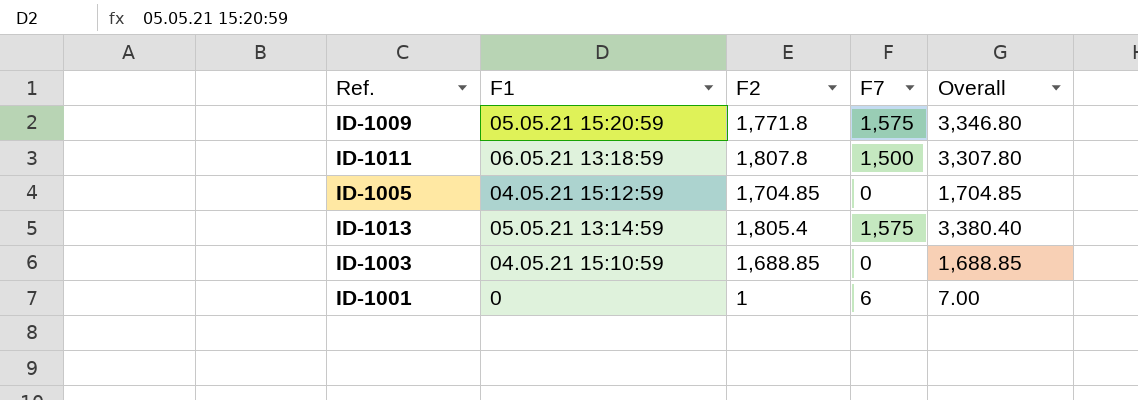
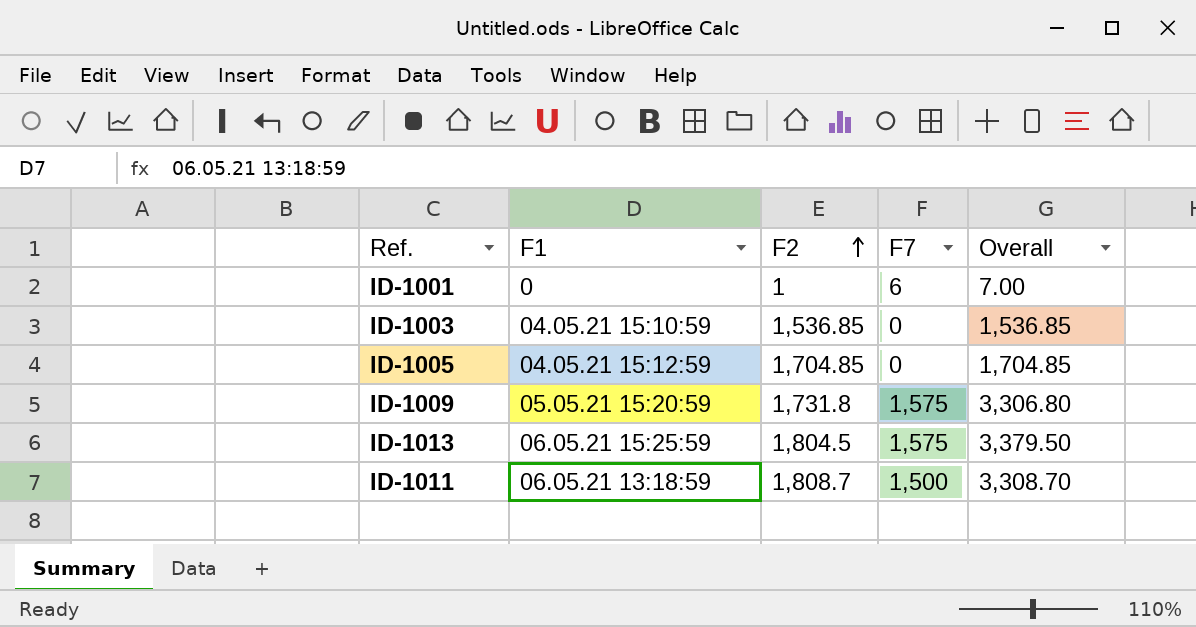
row order: none -> F2 ascending
ID-1003 | F2: 1,688.85 -> 1,536.85
ID-1003 | Overall: 1,688.85 -> 1,536.85
ID-1009 | F2: 1,771.8 -> 1,731.8
ID-1009 | Overall: 3,346.80 -> 3,306.80
ID-1013 | F1: 05.05.21 13:14:59 -> 06.05.21 15:25:59
ID-1013 | F2: 1,805.4 -> 1,804.5
ID-1013 | Overall: 3,380.40 -> 3,379.50
ID-1011 | F2: 1,807.8 -> 1,808.7
ID-1011 | Overall: 3,307.80 -> 3,308.70

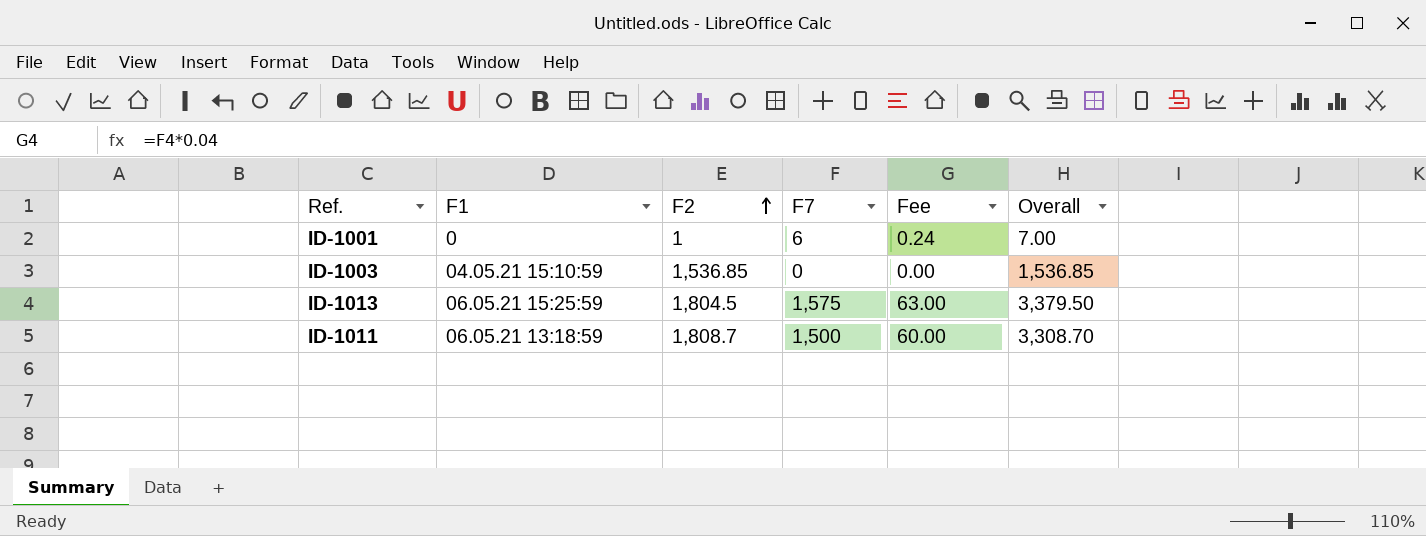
column Fee | formula: none -> [F7] * 0.04
row ID-1005: 04.05.21 15:12:59 | 1,704.85 | 0 | 1,704.85 -> none
row ID-1009: 05.05.21 15:20:59 | 1,731.8 | 1,575 | 3,306.80 -> none

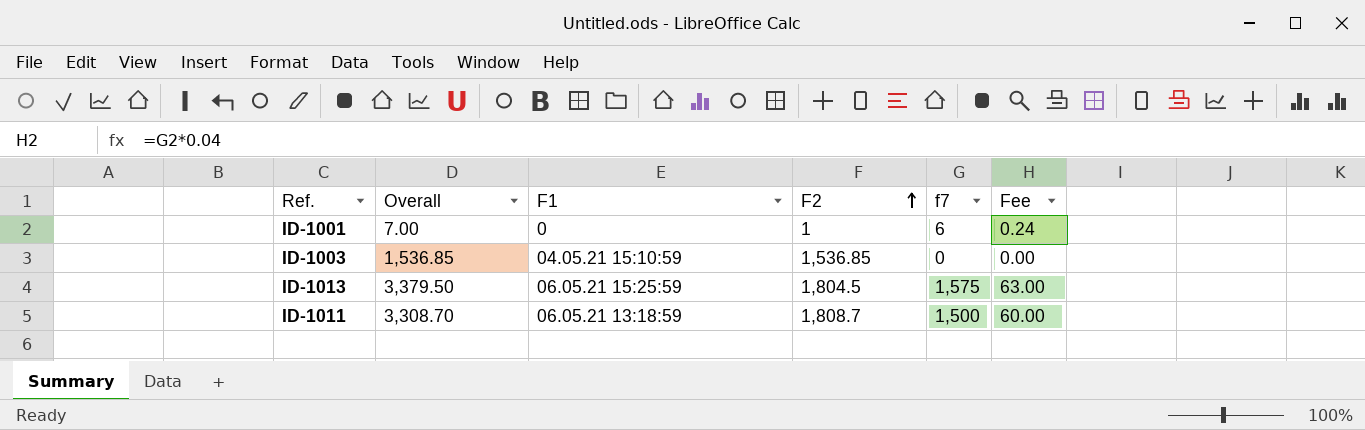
column Overall | position: 6 -> 2
column name: F7 -> f7

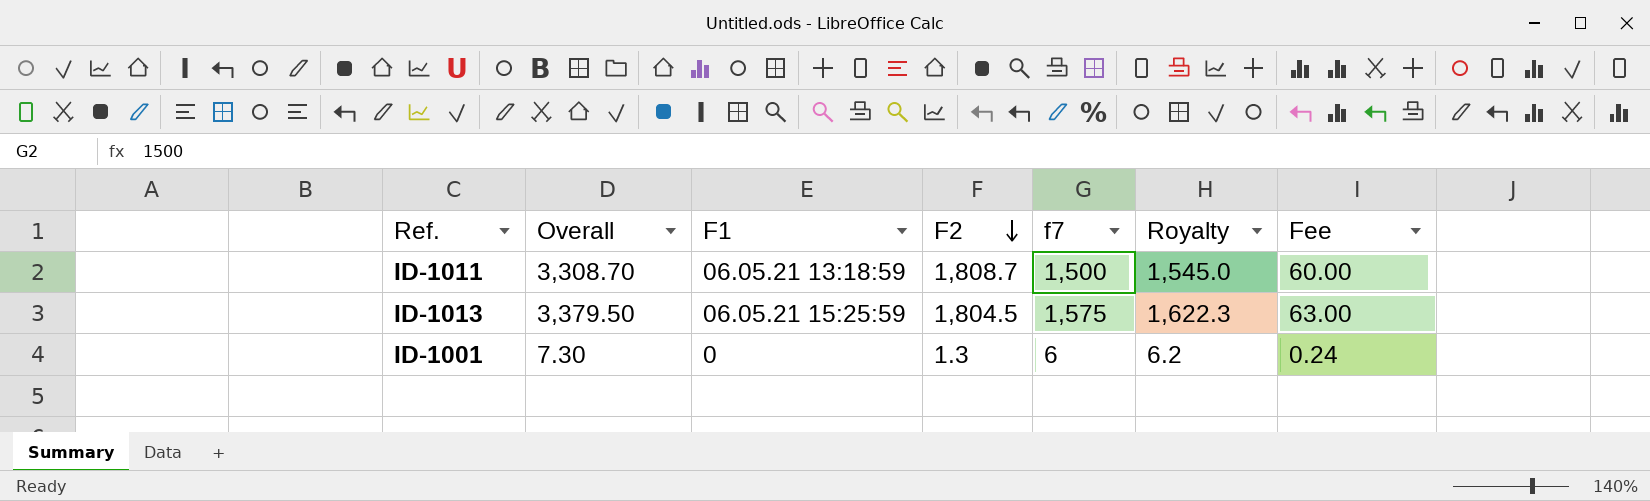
row order: F2 ascending -> F2 descending
column Royalty | formula: none -> [f7] * 1.03
row ID-1003: 1,536.85 | 04.05.21 15:10:59 | 1,536.85 | 0 | 0.00 -> none
ID-1001 | Overall: 7.00 -> 7.30
ID-1001 | F2: 1 -> 1.3

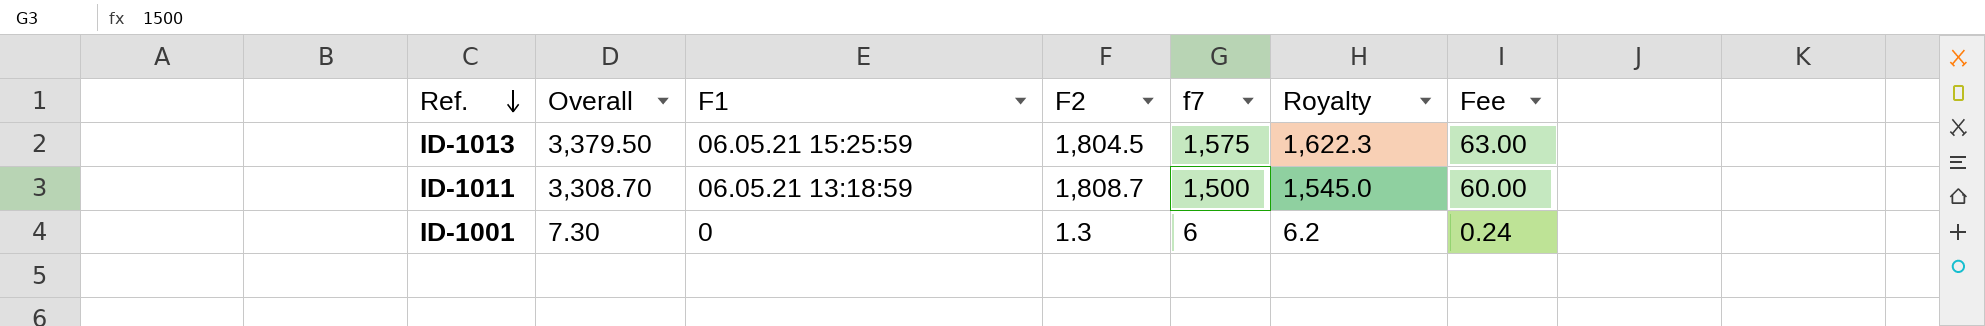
row order: F2 descending -> Ref. descending

